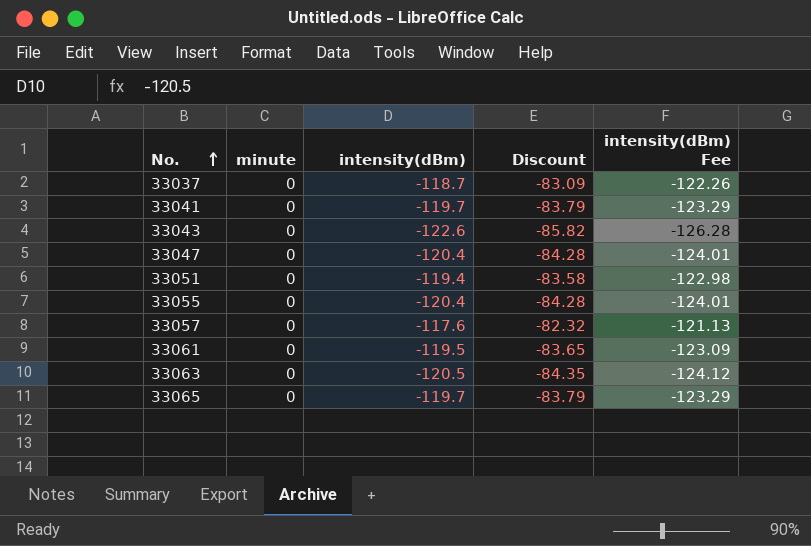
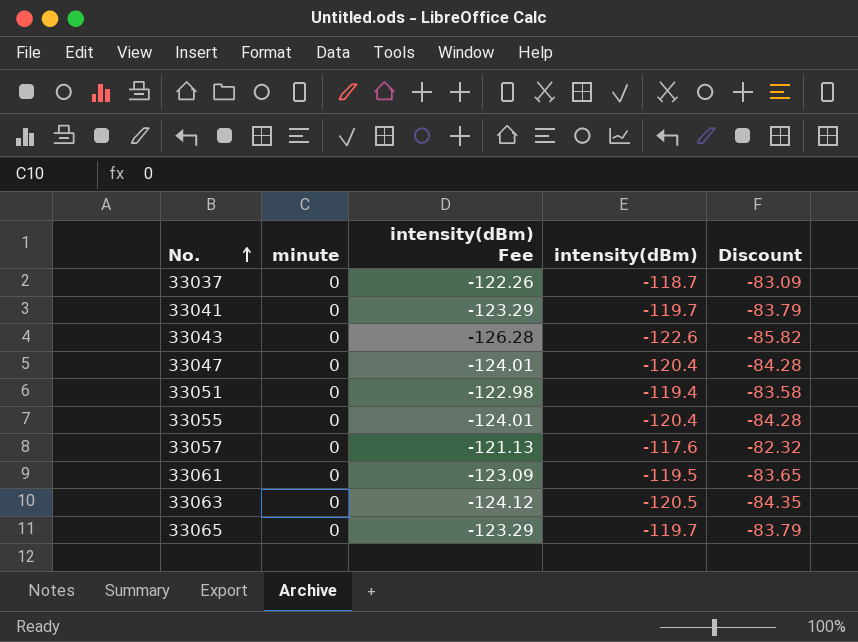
column intensity(dBm) Fee | position: 5 -> 3

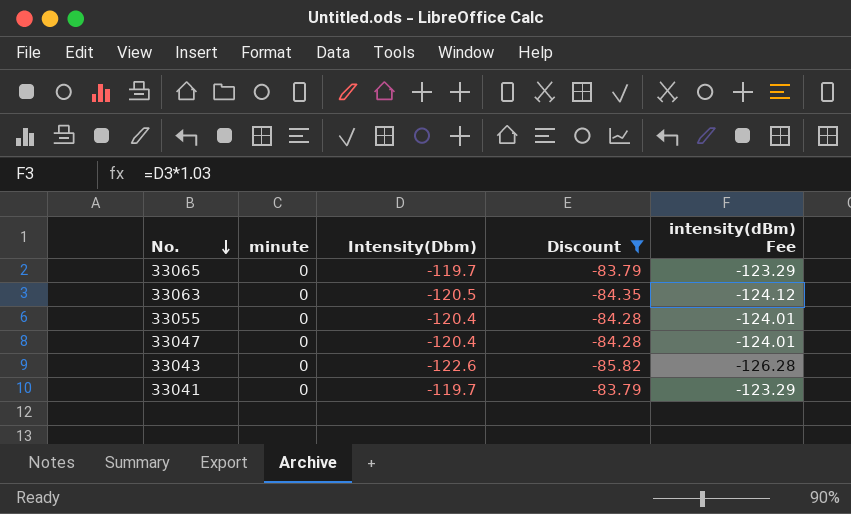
filter: none -> Discount <= -83.79
row order: No. ascending -> No. descending
column name: intensity(dBm) -> Intensity(Dbm)
column intensity(dBm) Fee | position: 3 -> 5

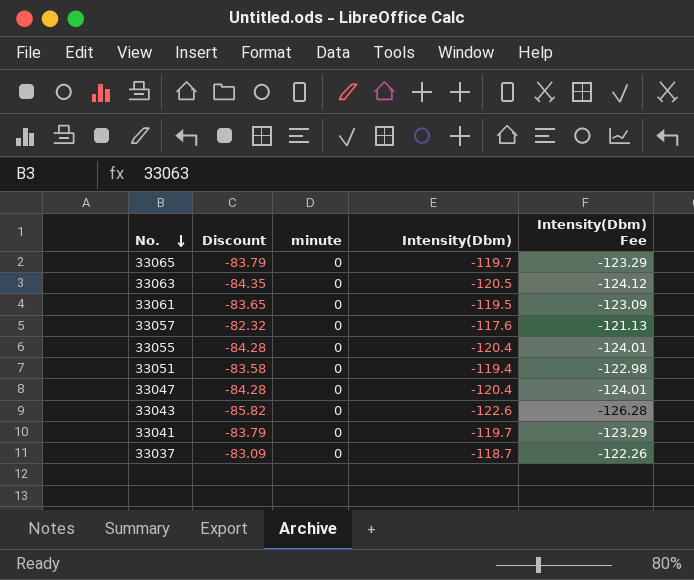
filter: Discount <= -83.79 -> none
column Discount | position: 4 -> 2
column name: intensity(dBm) Fee -> Intensity(Dbm) Fee

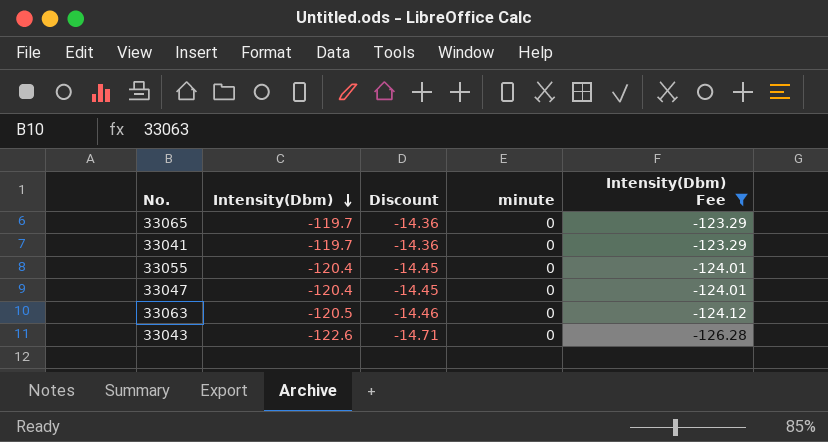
filter: none -> Intensity(Dbm) Fee <= -123.29
row order: No. descending -> Intensity(Dbm) descending
column Intensity(Dbm) | position: 4 -> 2
column Discount | formula: [Intensity(Dbm)] * 0.7 -> [Intensity(Dbm)] * 0.12

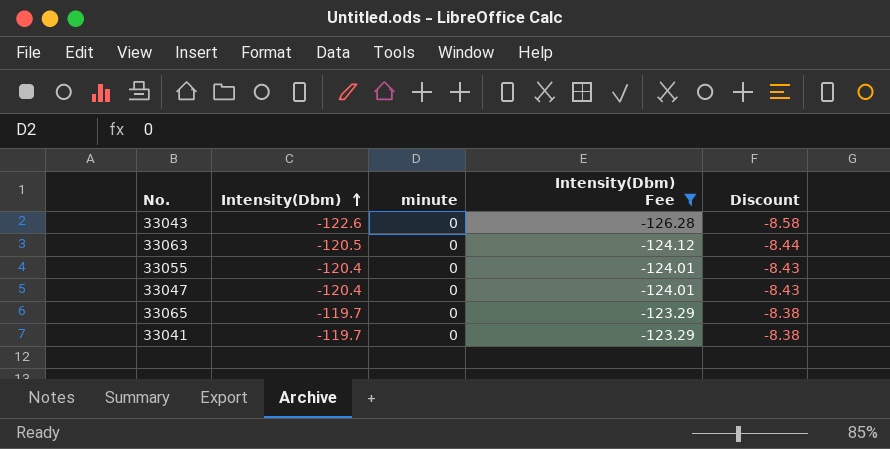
row order: Intensity(Dbm) descending -> Intensity(Dbm) ascending
column Discount | formula: [Intensity(Dbm)] * 0.12 -> [Intensity(Dbm)] * 0.07
column Discount | position: 3 -> 5

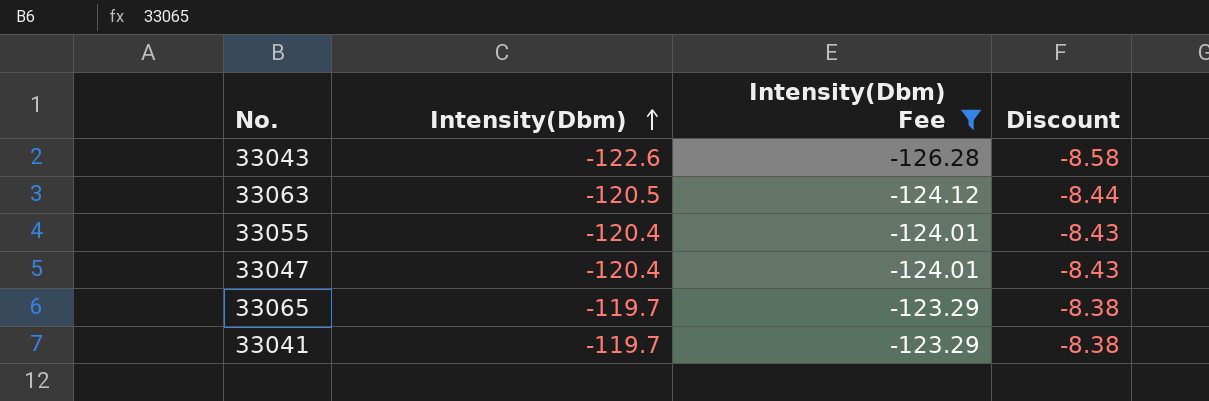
column minute | position: 3 -> none

